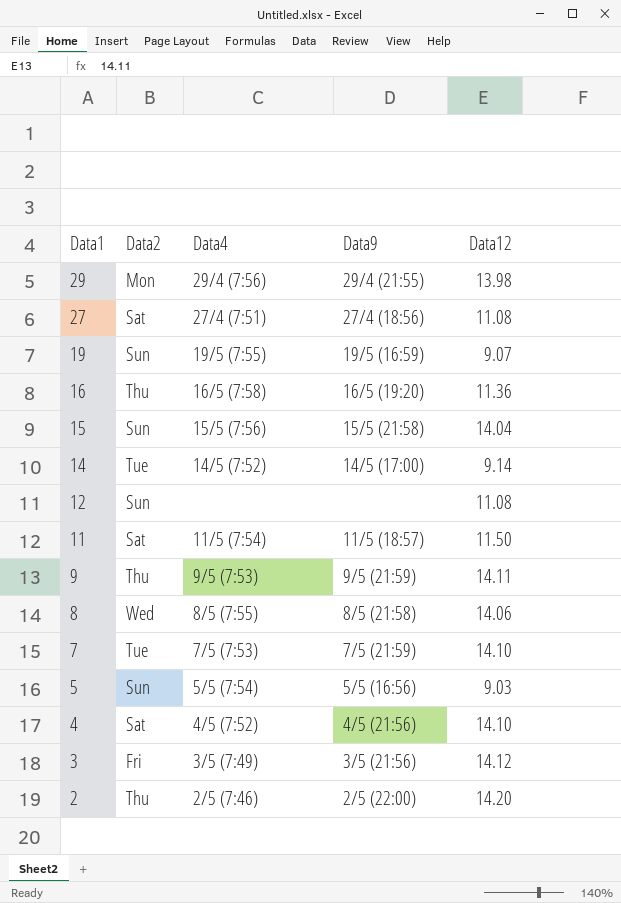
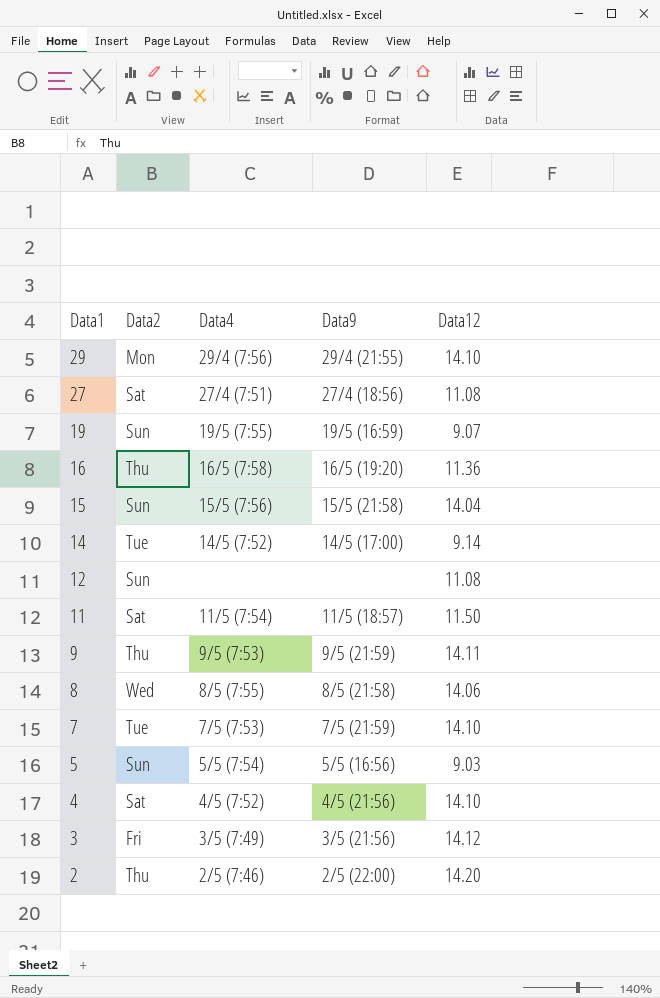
29 | Data12: 13.98 -> 14.10

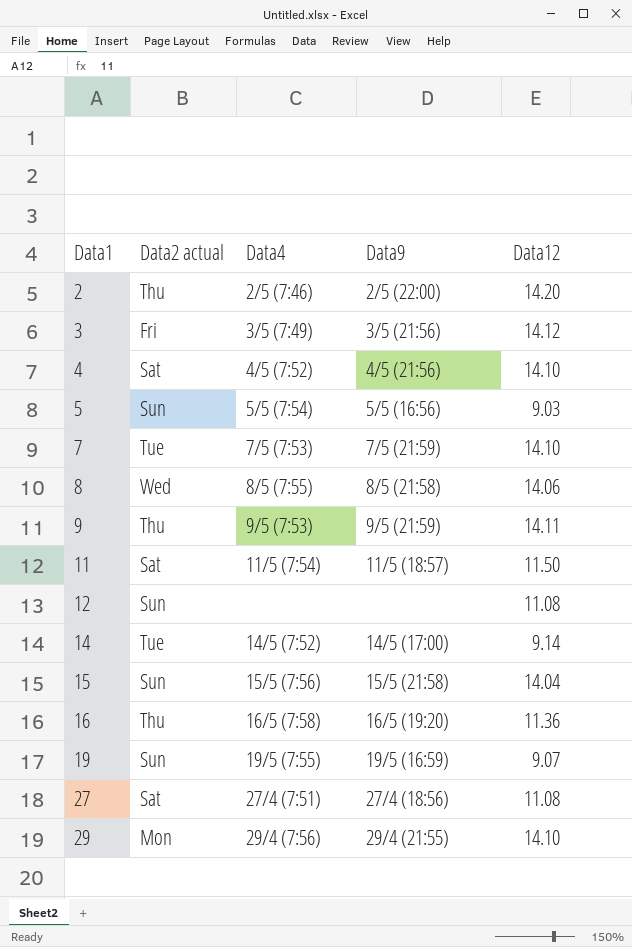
row order: Data1 descending -> Data1 ascending
column name: Data2 -> Data2 actual

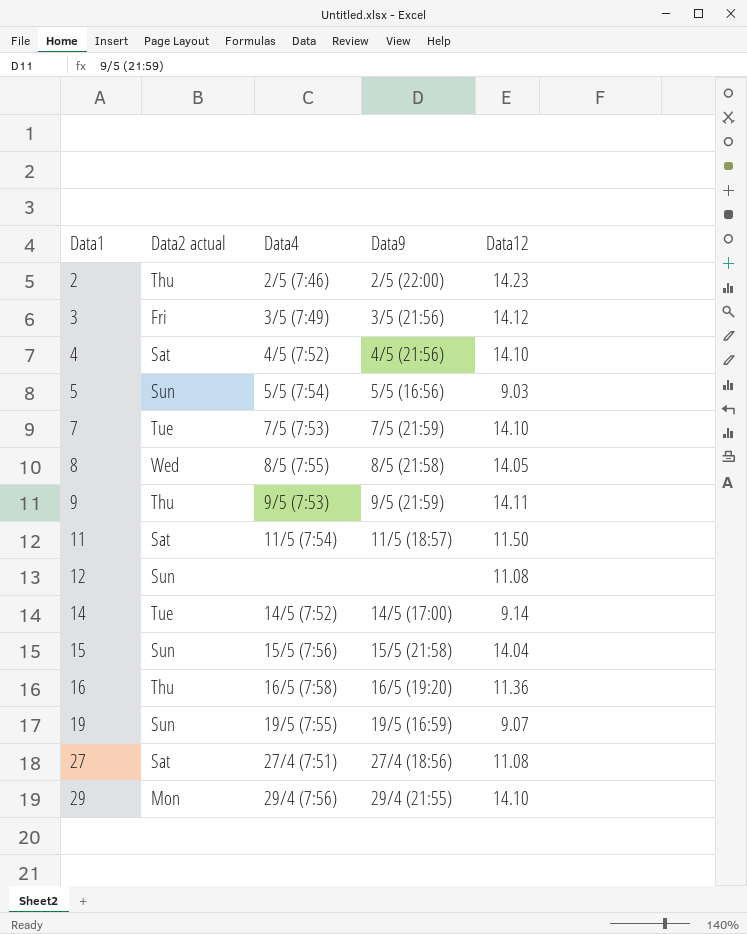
2 | Data12: 14.20 -> 14.23
8 | Data12: 14.06 -> 14.05

